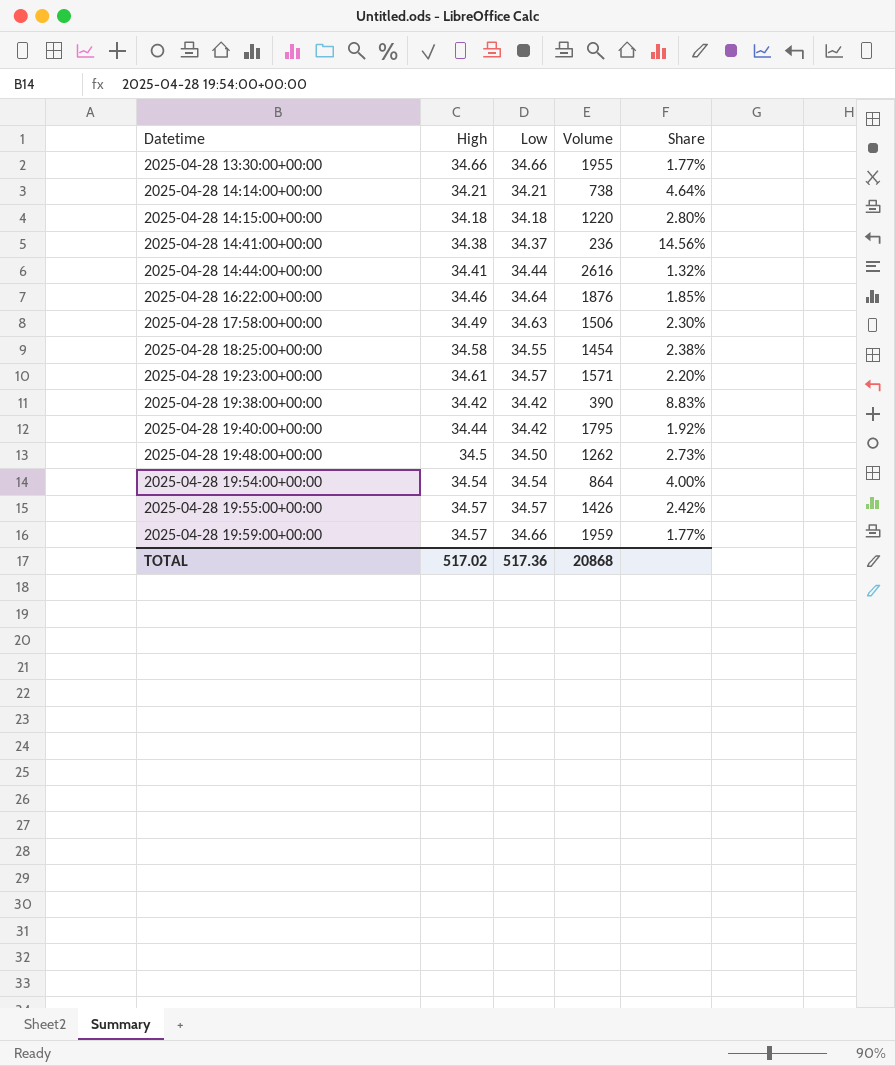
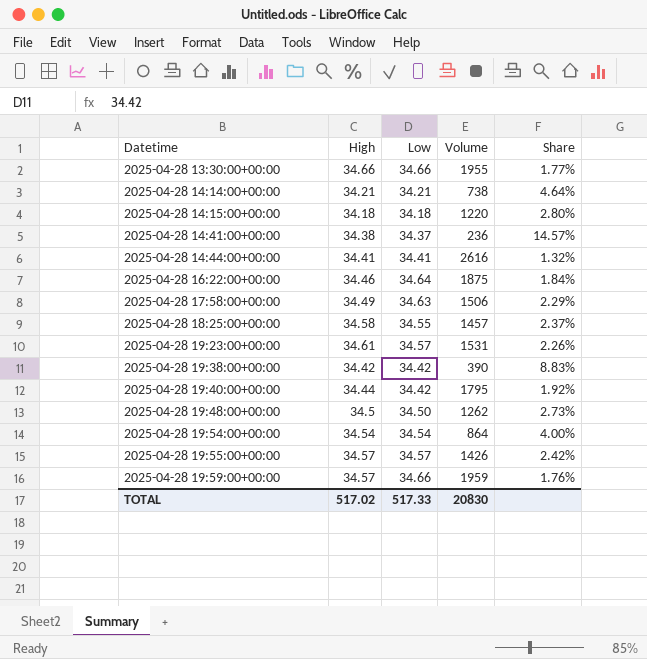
column Share | formula: [Low] / [Volume] -> [High] / [Volume]
2025-04-28 14:44:00+00:00 | Low: 34.44 -> 34.41
2025-04-28 16:22:00+00:00 | Volume: 1876 -> 1875
2025-04-28 18:25:00+00:00 | Volume: 1454 -> 1457
2025-04-28 19:23:00+00:00 | Volume: 1571 -> 1531
TOTAL | Low: 517.36 -> 517.33
TOTAL | Volume: 20868 -> 20830

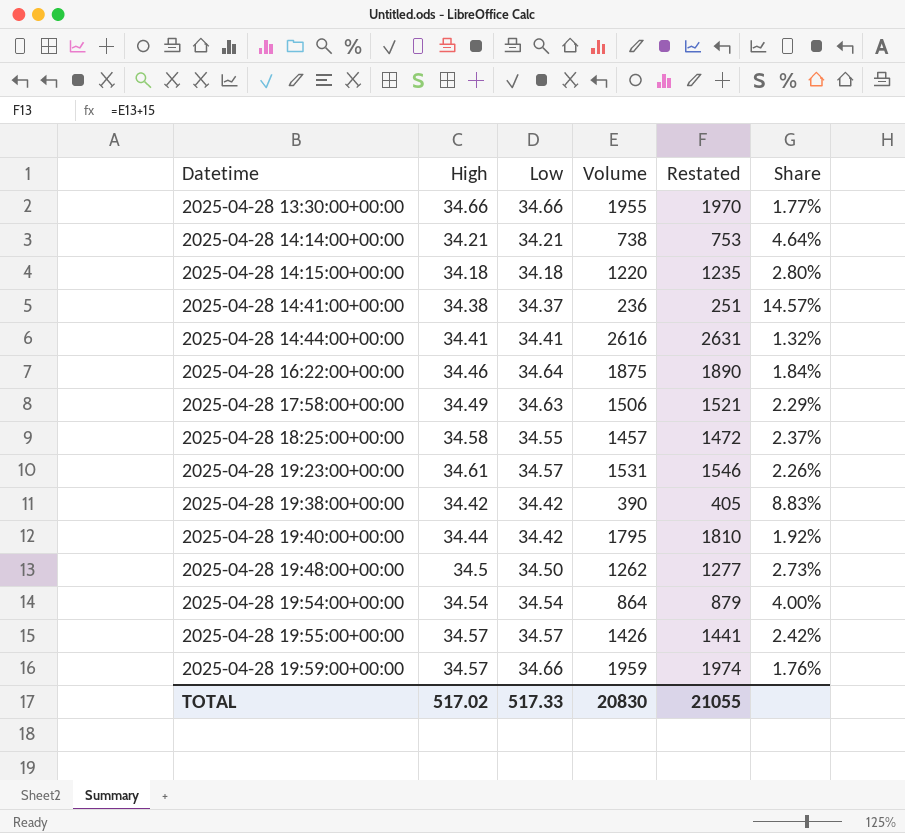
column Restated | formula: none -> [Volume] + 15

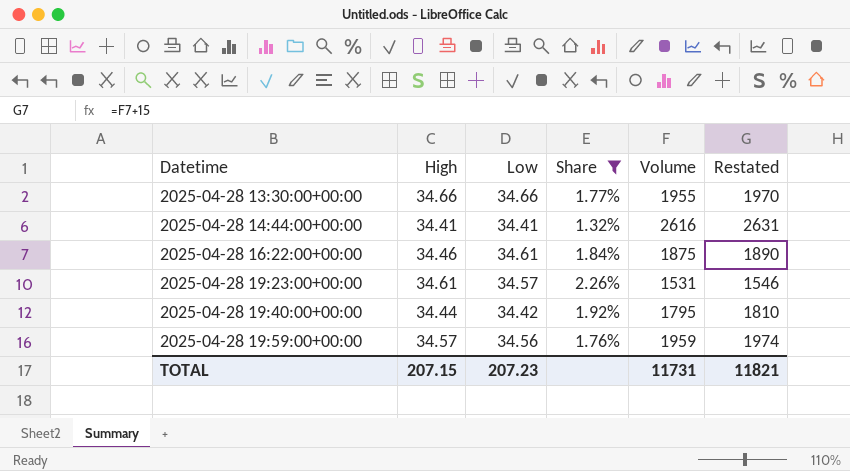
filter: none -> Share <= 2.26%
column Share | position: 6 -> 4
2025-04-28 16:22:00+00:00 | Low: 34.64 -> 34.61
2025-04-28 19:59:00+00:00 | Low: 34.66 -> 34.56
TOTAL | High: 517.02 -> 207.15
TOTAL | Low: 517.33 -> 207.23
TOTAL | Volume: 20830 -> 11731
TOTAL | Restated: 21055 -> 11821

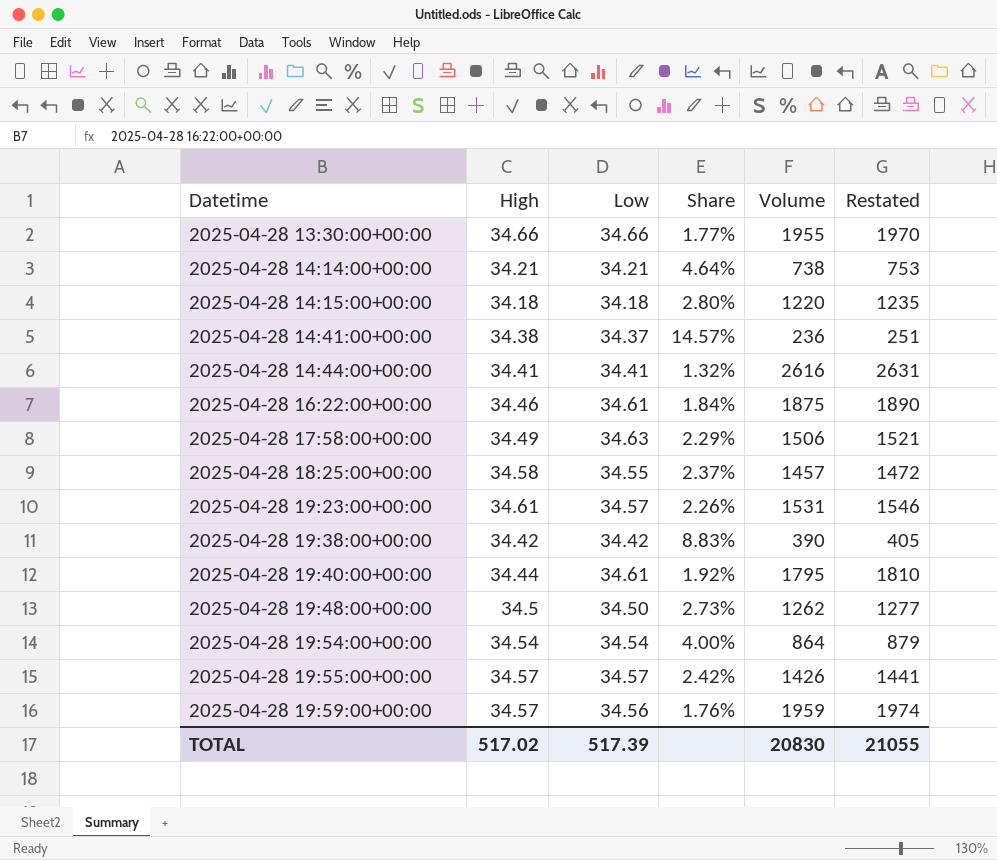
filter: Share <= 2.26% -> none
2025-04-28 19:40:00+00:00 | Low: 34.42 -> 34.61
TOTAL | High: 207.15 -> 517.02
TOTAL | Low: 207.23 -> 517.39
TOTAL | Volume: 11731 -> 20830
TOTAL | Restated: 11821 -> 21055

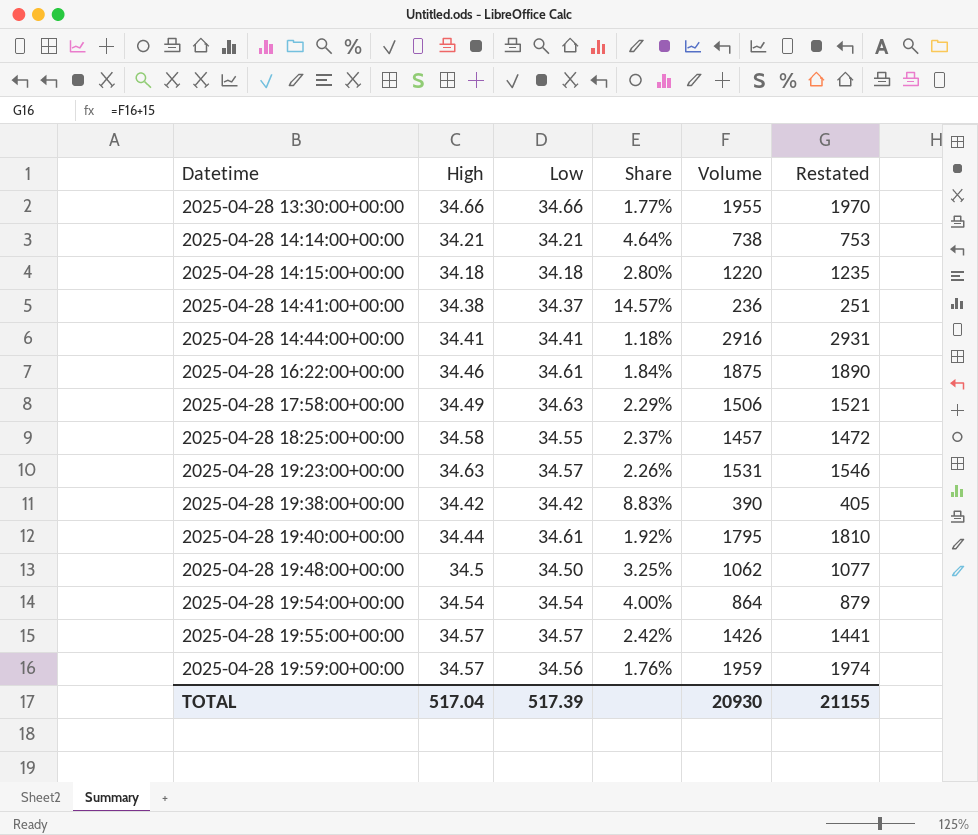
2025-04-28 14:44:00+00:00 | Share: 1.32% -> 1.18%
2025-04-28 14:44:00+00:00 | Volume: 2616 -> 2916
2025-04-28 14:44:00+00:00 | Restated: 2631 -> 2931
2025-04-28 19:23:00+00:00 | High: 34.61 -> 34.63
2025-04-28 19:48:00+00:00 | Share: 2.73% -> 3.25%
2025-04-28 19:48:00+00:00 | Volume: 1262 -> 1062
2025-04-28 19:48:00+00:00 | Restated: 1277 -> 1077
TOTAL | High: 517.02 -> 517.04
TOTAL | Volume: 20830 -> 20930
TOTAL | Restated: 21055 -> 21155

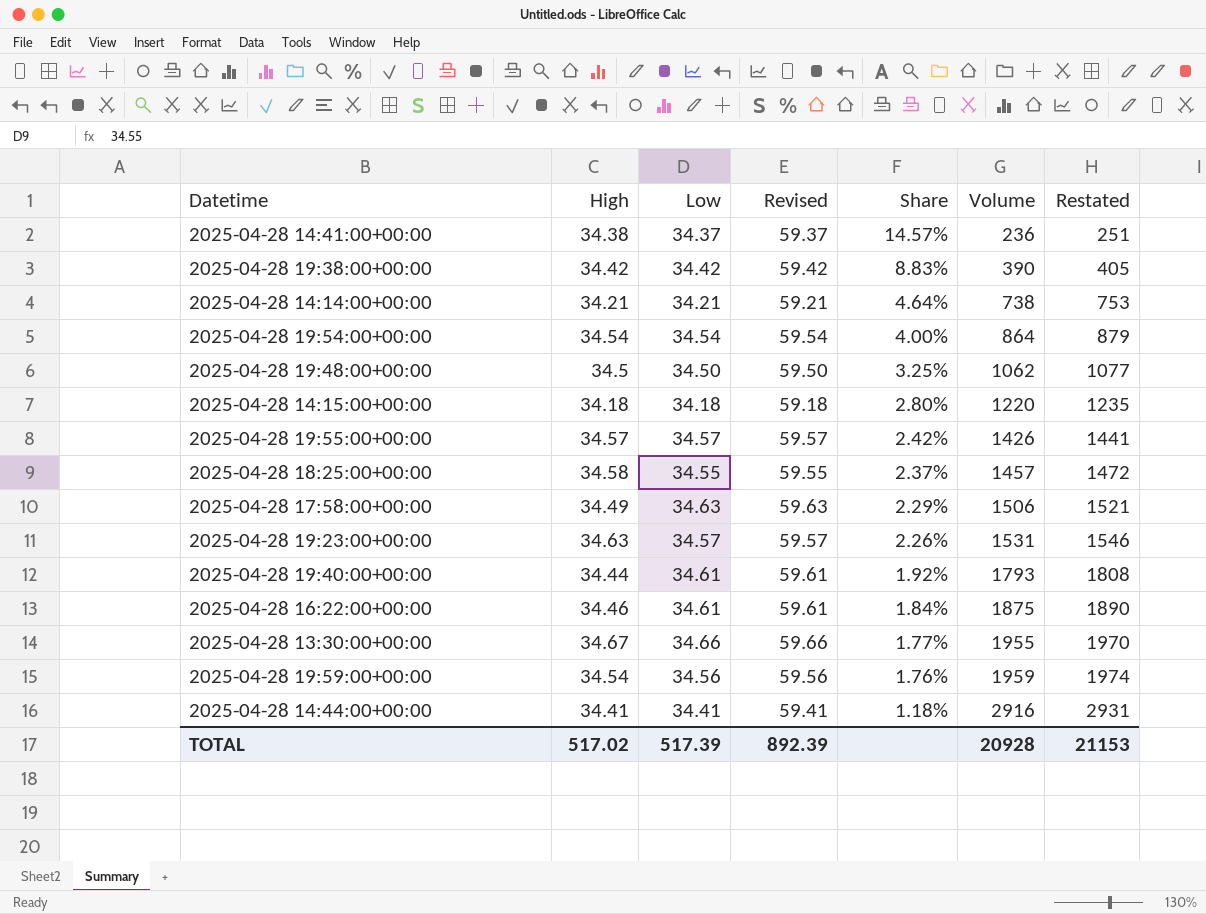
row order: Datetime ascending -> Share descending
column Revised | formula: none -> [Low] + 25
2025-04-28 19:40:00+00:00 | Volume: 1795 -> 1793
2025-04-28 19:40:00+00:00 | Restated: 1810 -> 1808
2025-04-28 13:30:00+00:00 | High: 34.66 -> 34.67
2025-04-28 19:59:00+00:00 | High: 34.57 -> 34.54
TOTAL | High: 517.04 -> 517.02
TOTAL | Volume: 20930 -> 20928
TOTAL | Restated: 21155 -> 21153

